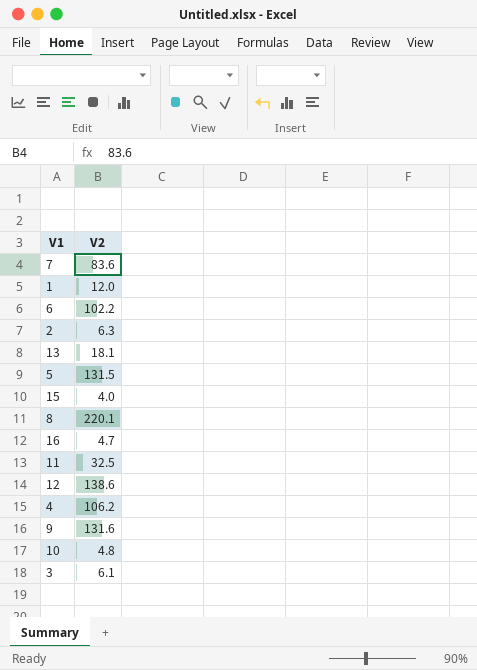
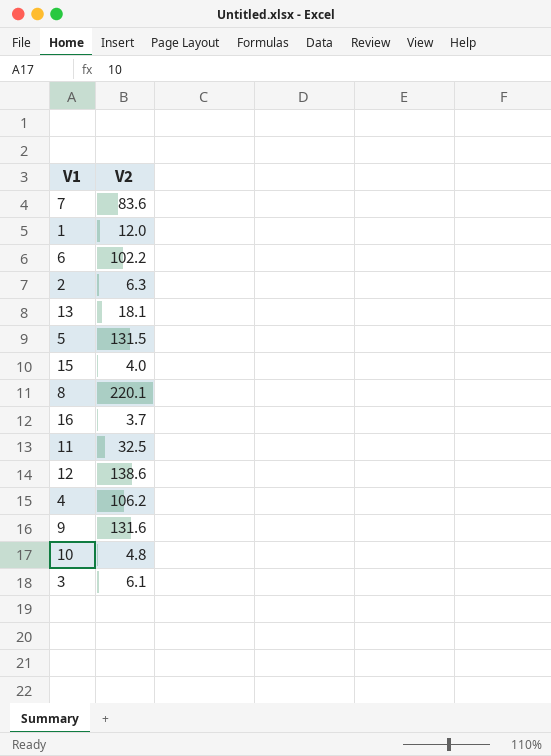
16 | V2: 4.7 -> 3.7

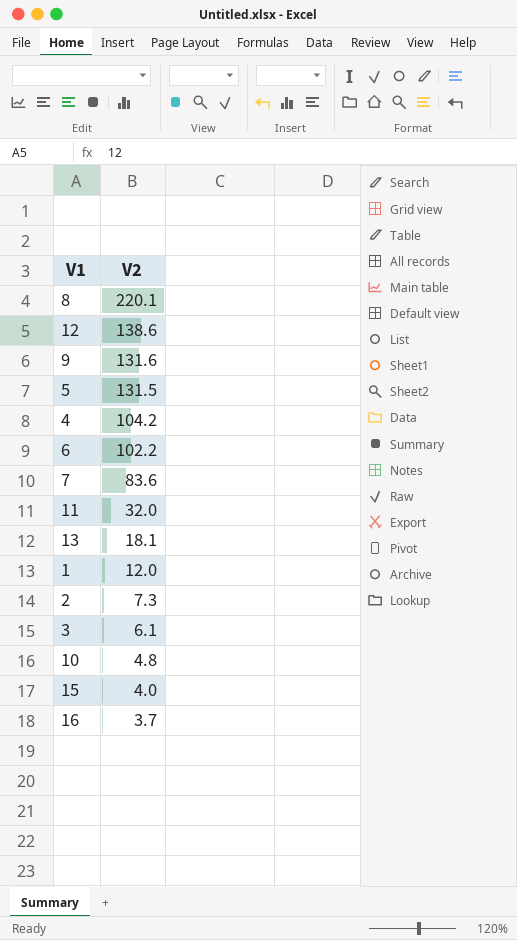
row order: none -> V2 descending
4 | V2: 106.2 -> 104.2
11 | V2: 32.5 -> 32.0
2 | V2: 6.3 -> 7.3

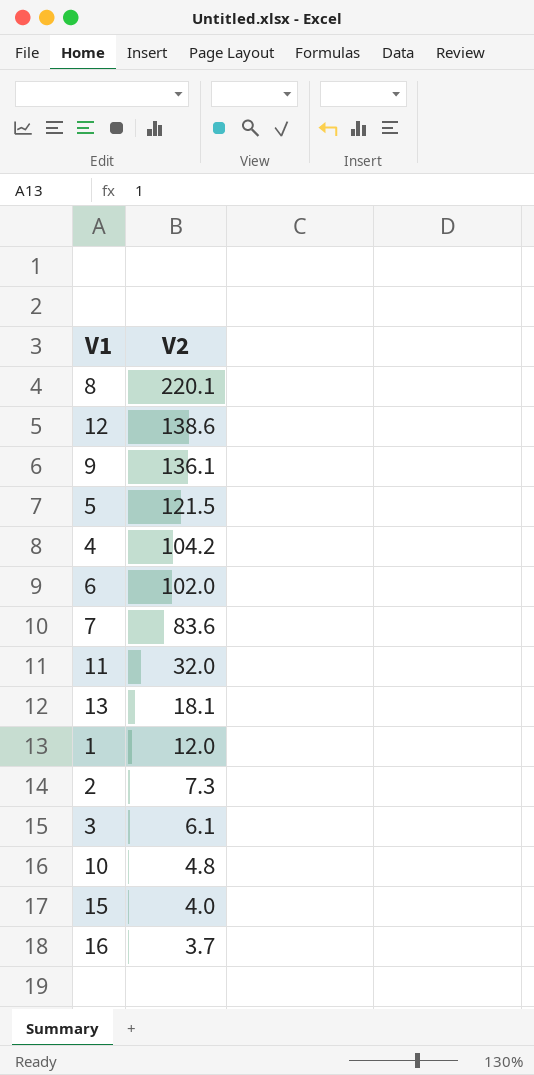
9 | V2: 131.6 -> 136.1
5 | V2: 131.5 -> 121.5
6 | V2: 102.2 -> 102.0

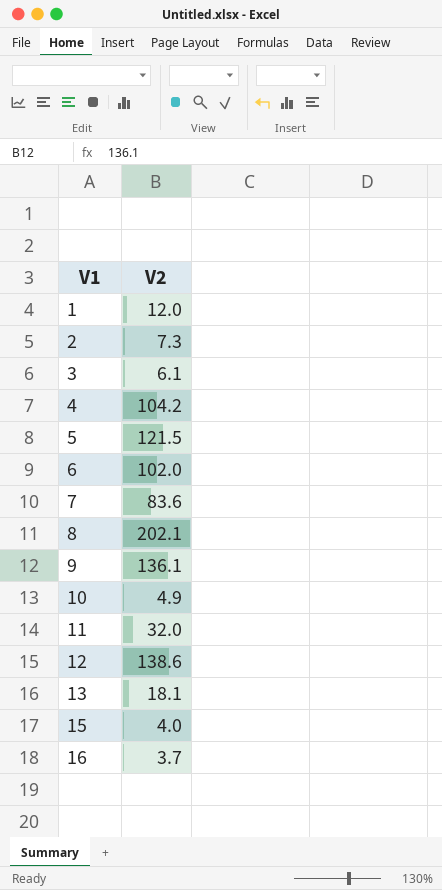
row order: V2 descending -> V1 ascending
8 | V2: 220.1 -> 202.1
10 | V2: 4.8 -> 4.9

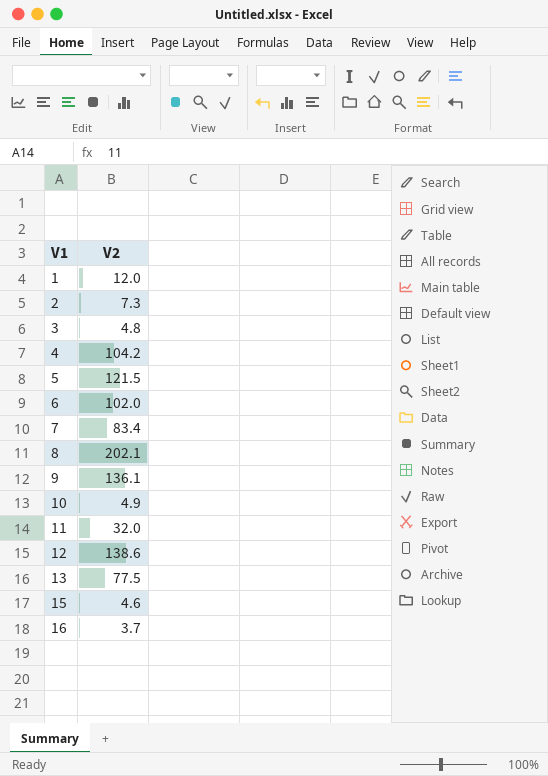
3 | V2: 6.1 -> 4.8
7 | V2: 83.6 -> 83.4
13 | V2: 18.1 -> 77.5
15 | V2: 4.0 -> 4.6

